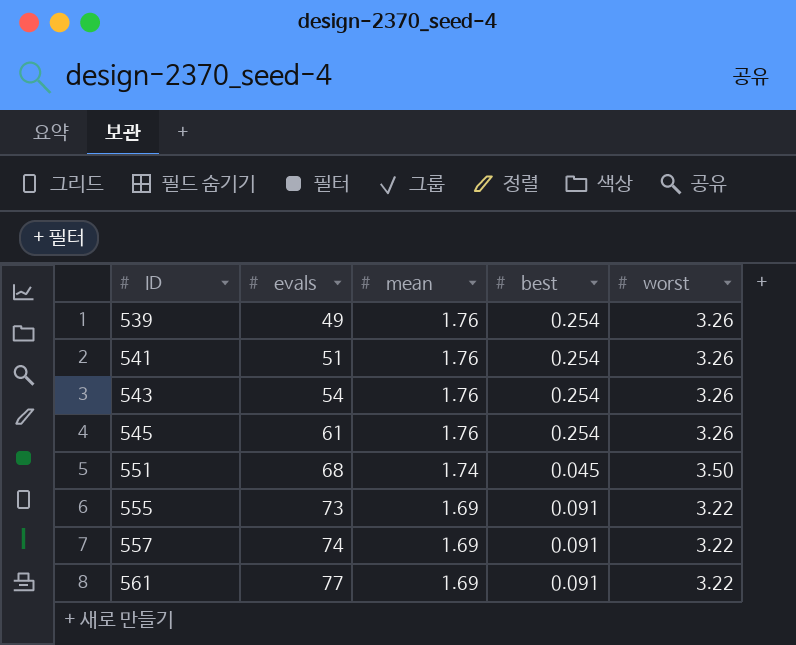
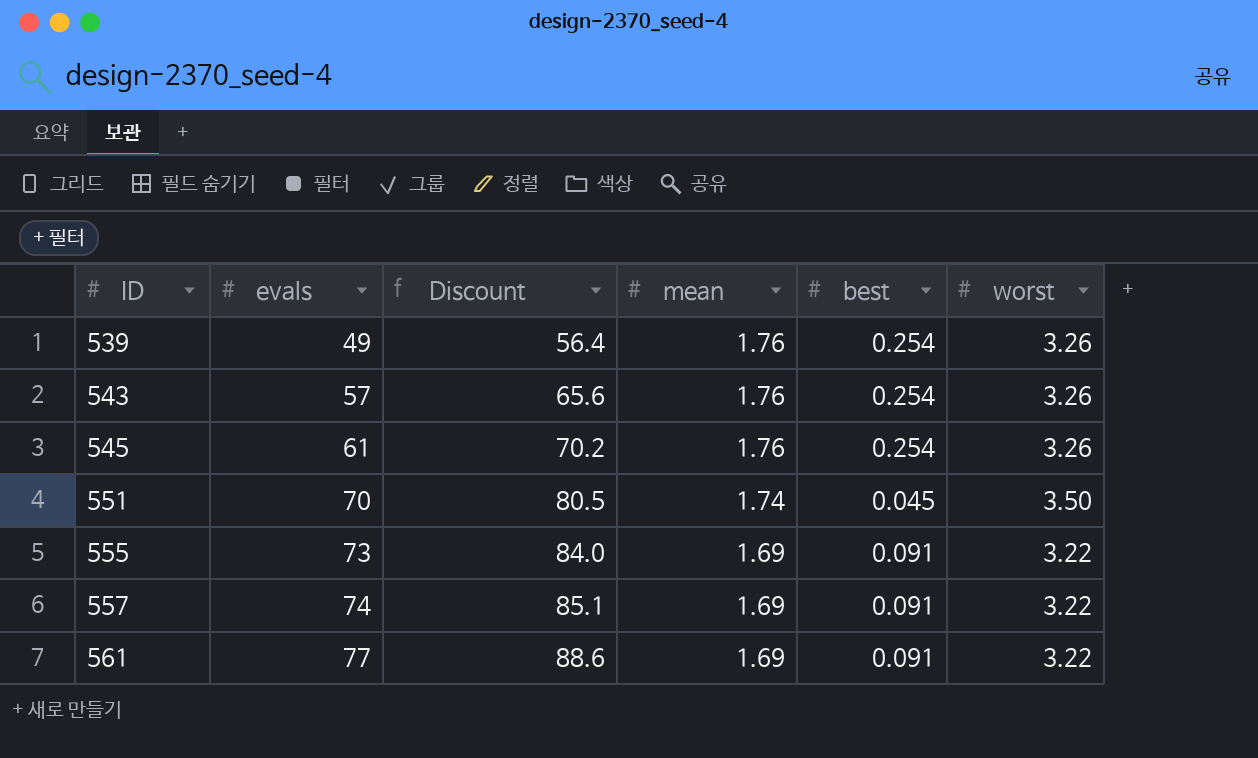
column Discount | formula: none -> [evals] * 1.15
row 541: 51 | 1.76 | 0.254 | 3.26 -> none
543 | evals: 54 -> 57
551 | evals: 68 -> 70

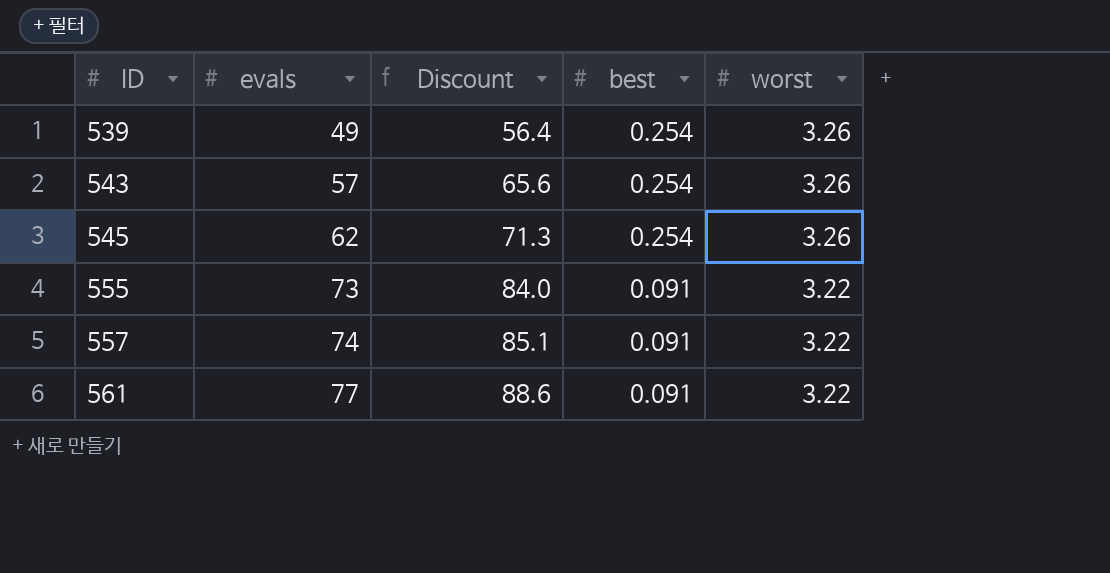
column mean | position: 4 -> none
row 551: 70 | 80.5 | 1.74 | 0.045 | 3.50 -> none
545 | evals: 61 -> 62
545 | Discount: 70.2 -> 71.3

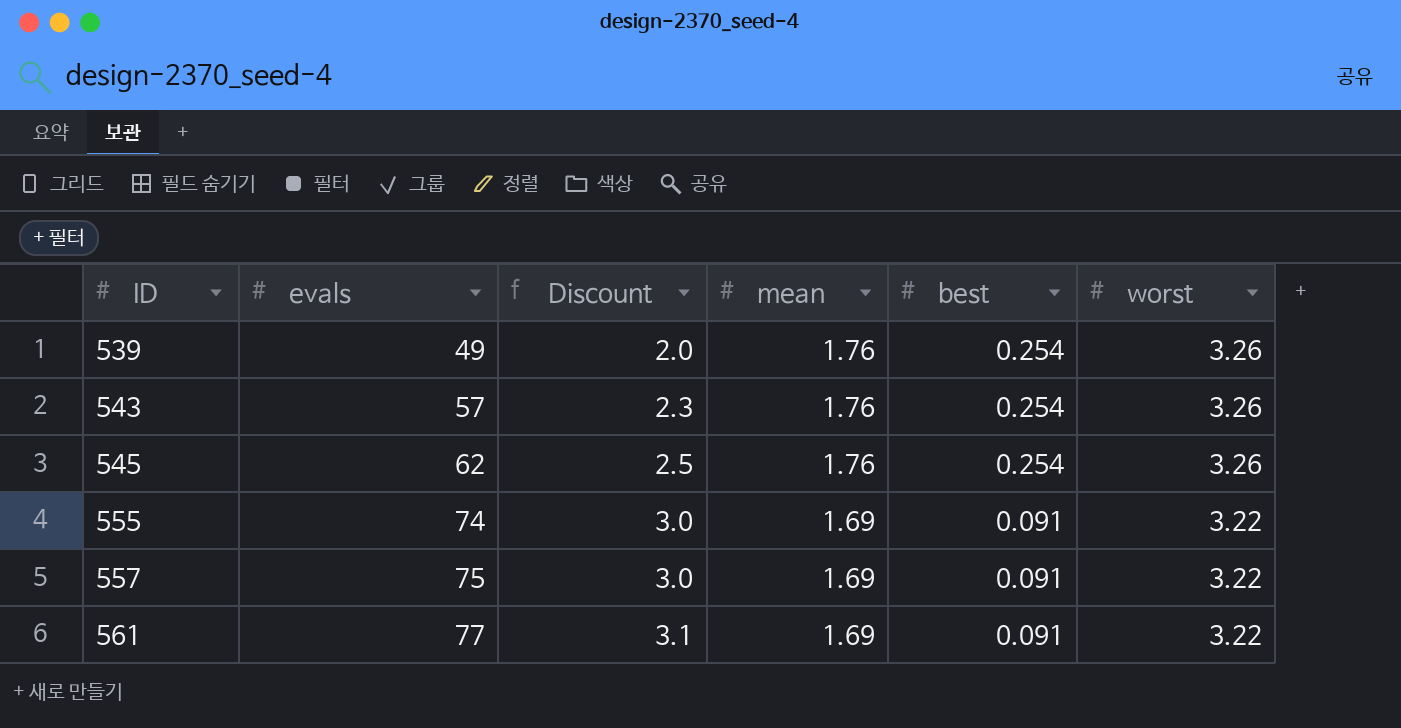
column Discount | formula: [evals] * 1.15 -> [evals] * 0.04
column mean | position: none -> 4
555 | evals: 73 -> 74
557 | evals: 74 -> 75

